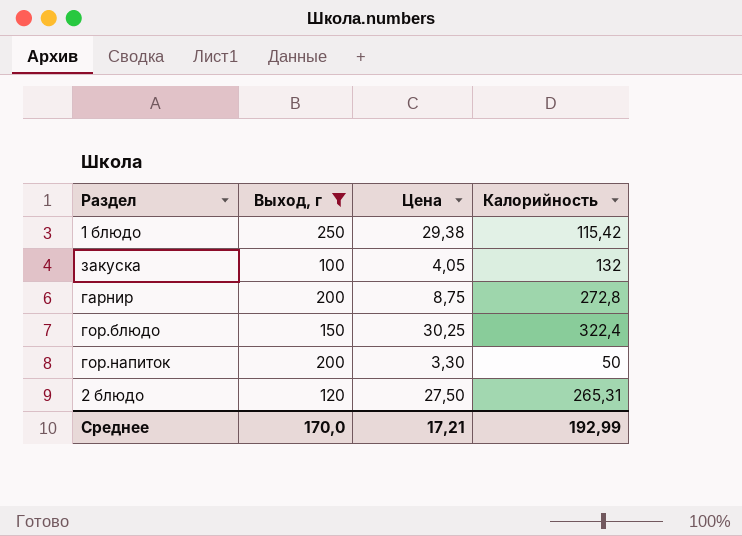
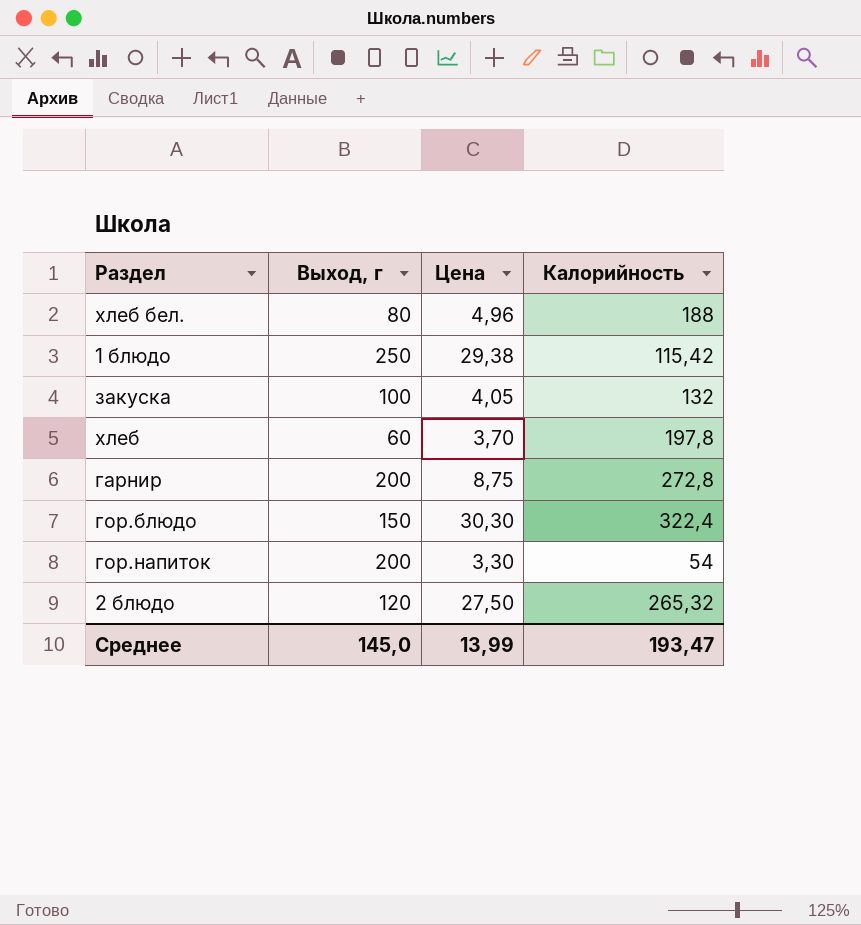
filter: Выход, г >= 100 -> none
гор.блюдо | Цена: 30,25 -> 30,30
гор.напиток | Калорийность: 50 -> 54
2 блюдо | Калорийность: 265,31 -> 265,32
Среднее | Выход, г: 170,0 -> 145,0
Среднее | Цена: 17,21 -> 13,99
Среднее | Калорийность: 192,99 -> 193,47

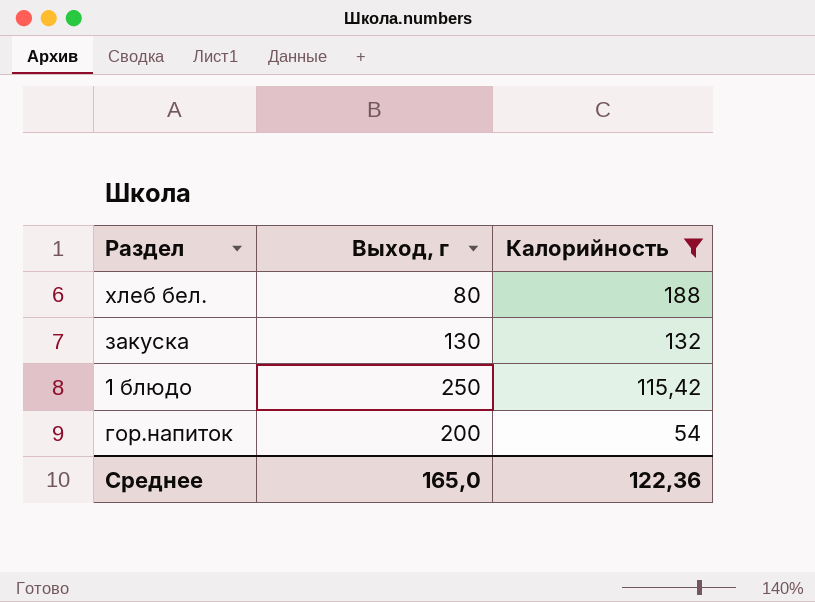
filter: none -> Калорийность <= 188
row order: none -> Калорийность descending
column Цена | position: 3 -> none
закуска | Выход, г: 100 -> 130
Среднее | Выход, г: 145,0 -> 165,0
Среднее | Калорийность: 193,47 -> 122,36

